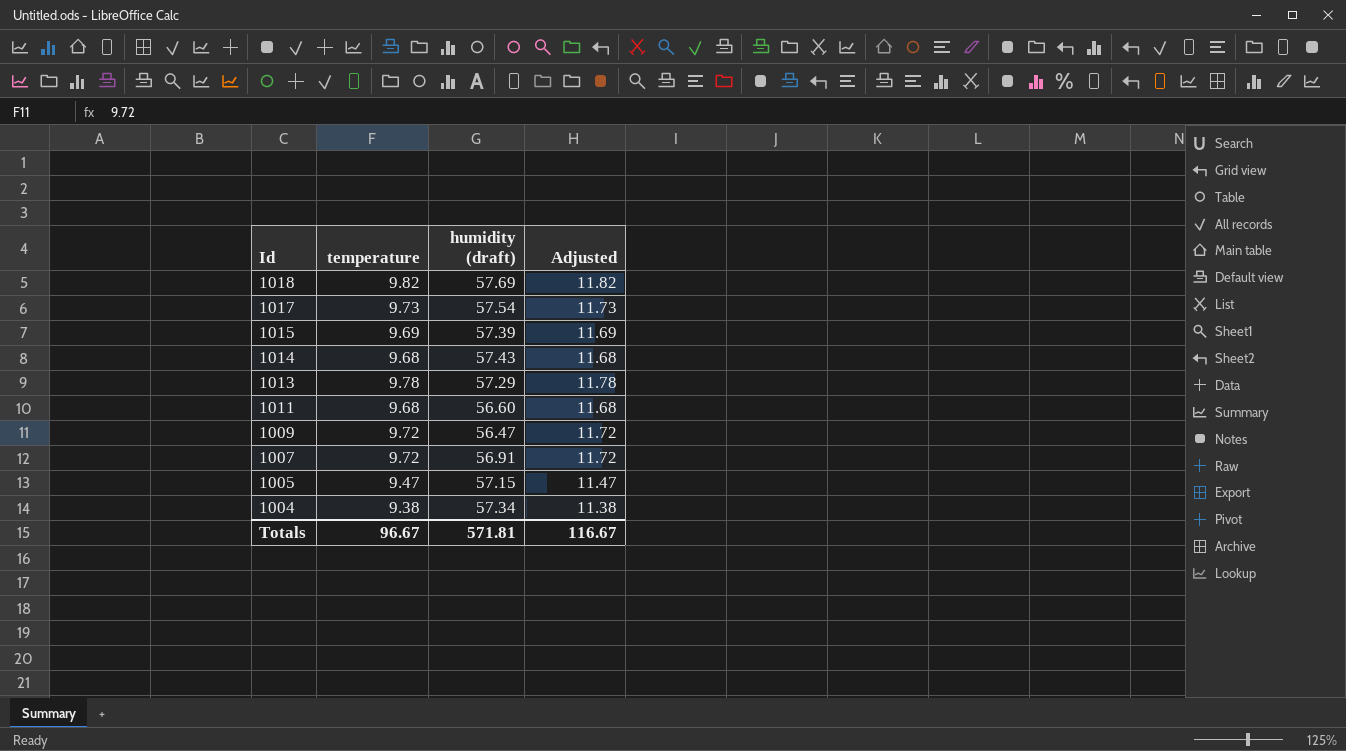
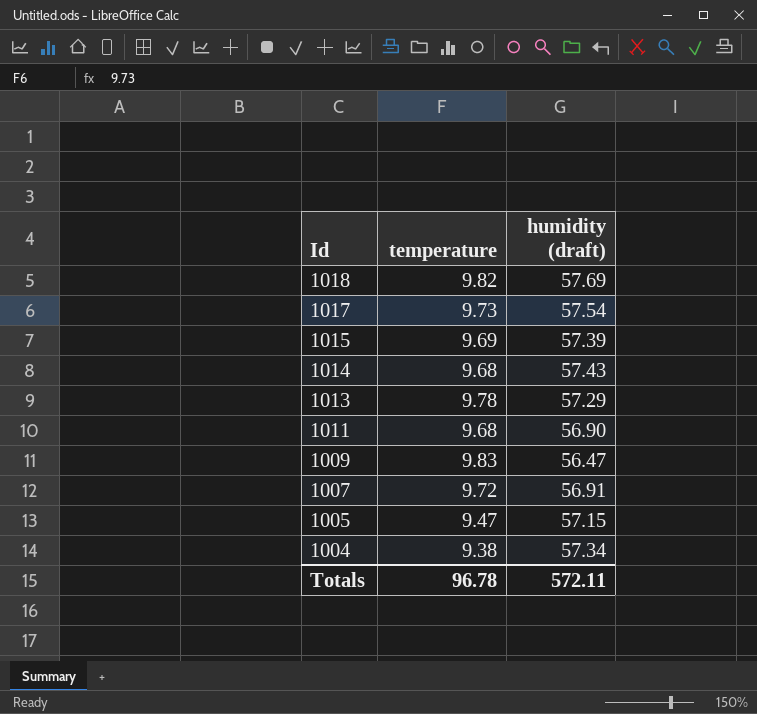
column Adjusted | formula: [temperature] + 2 -> none
1011 | humidity (draft): 56.60 -> 56.90
1009 | temperature: 9.72 -> 9.83
Totals | temperature: 96.67 -> 96.78
Totals | humidity (draft): 571.81 -> 572.11

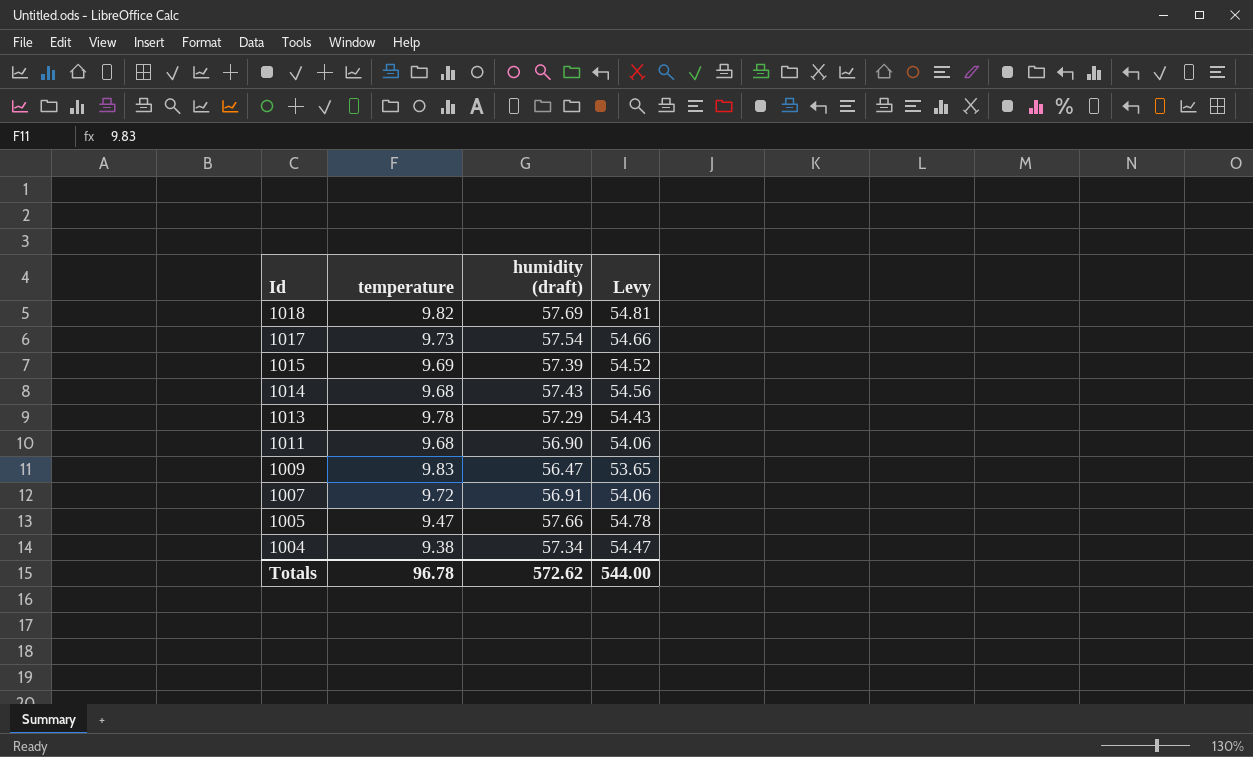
column Levy | formula: none -> [humidity (draft)] * 0.95
1005 | humidity (draft): 57.15 -> 57.66
Totals | humidity (draft): 572.11 -> 572.62

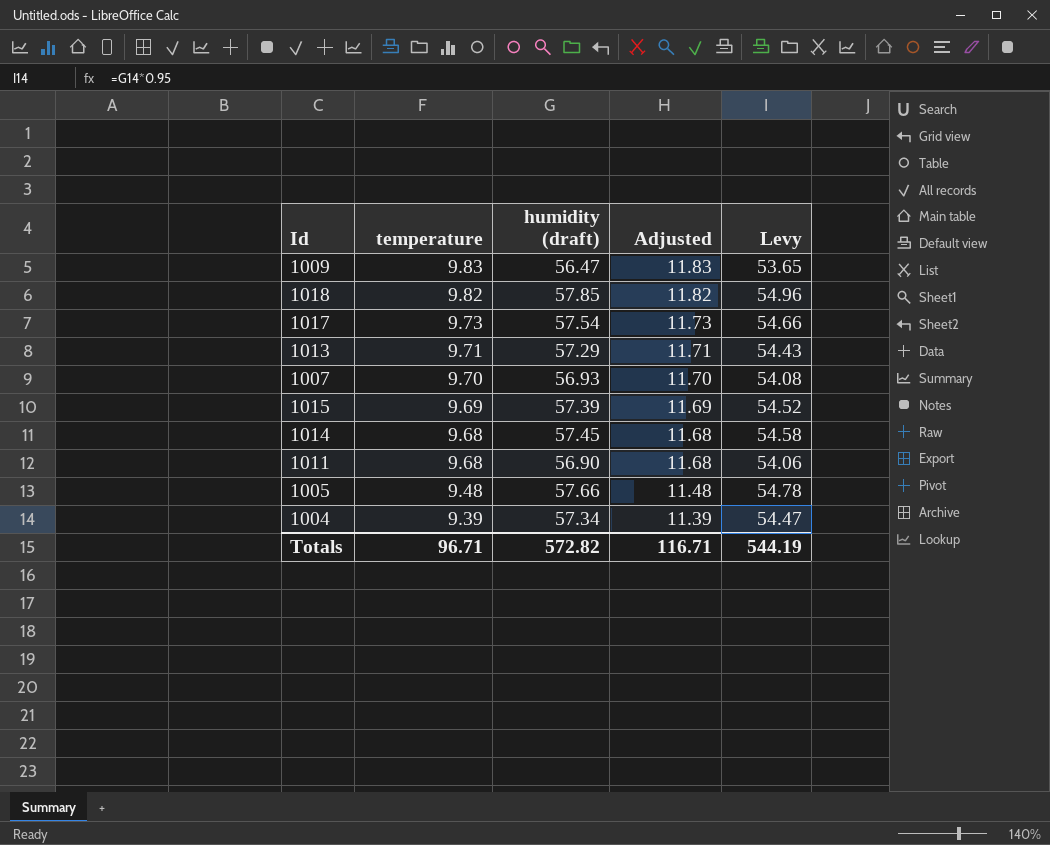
row order: Id descending -> temperature descending
column Adjusted | formula: none -> [temperature] + 2
1018 | humidity (draft): 57.69 -> 57.85
1018 | Levy: 54.81 -> 54.96
1013 | temperature: 9.78 -> 9.71
1007 | temperature: 9.72 -> 9.70
1007 | humidity (draft): 56.91 -> 56.93
1007 | Levy: 54.06 -> 54.08
1014 | humidity (draft): 57.43 -> 57.45
1014 | Levy: 54.56 -> 54.58
1005 | temperature: 9.47 -> 9.48
1004 | temperature: 9.38 -> 9.39
Totals | temperature: 96.78 -> 96.71
Totals | humidity (draft): 572.62 -> 572.82
Totals | Levy: 544.00 -> 544.19

